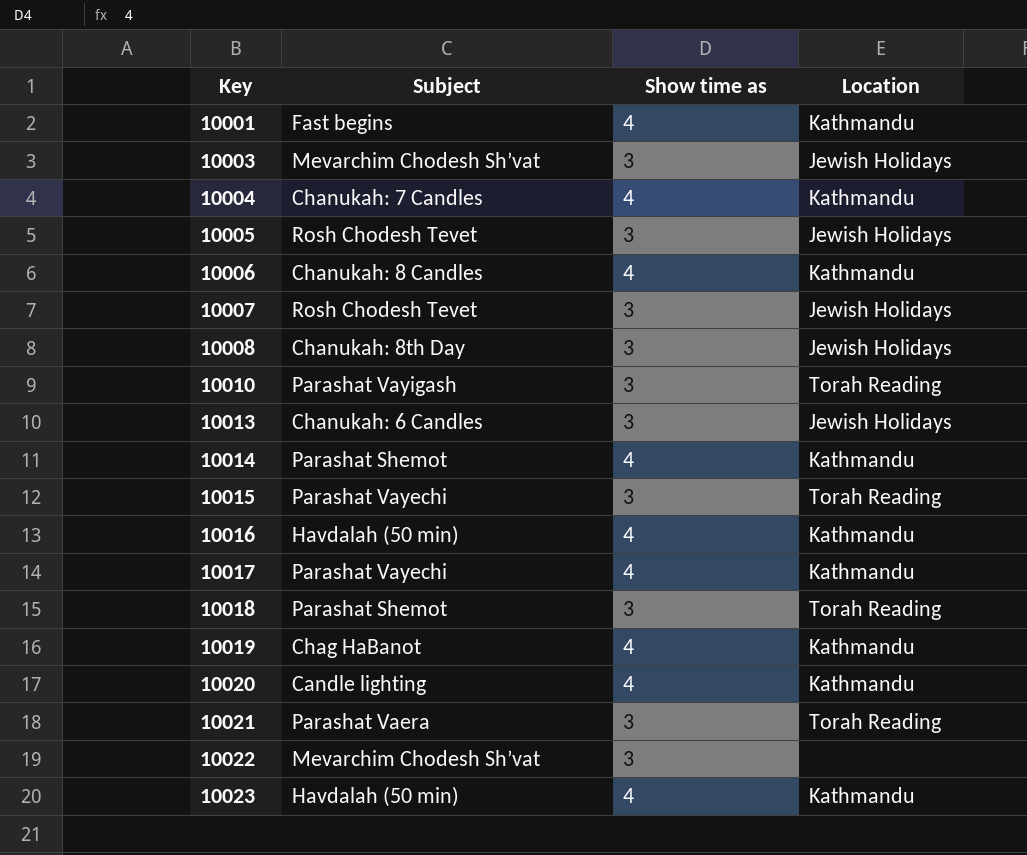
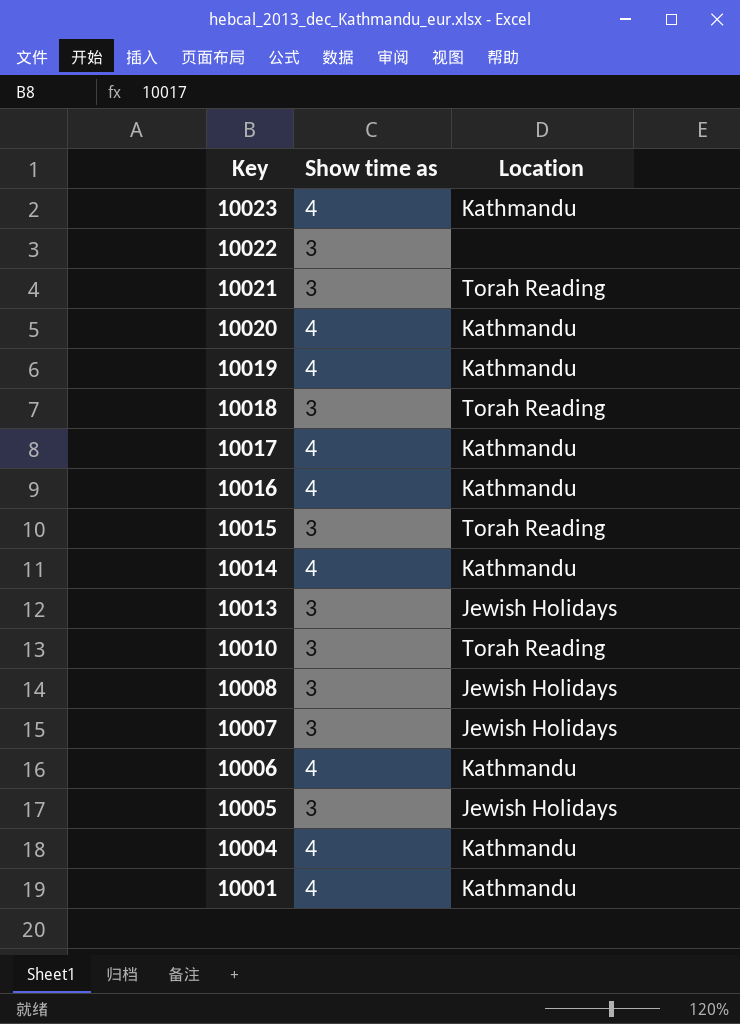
row order: Key ascending -> Key descending
column Subject | position: 2 -> none
row 10003: Mevarchim Chodesh Sh’vat | 3 | Jewish Holidays -> none

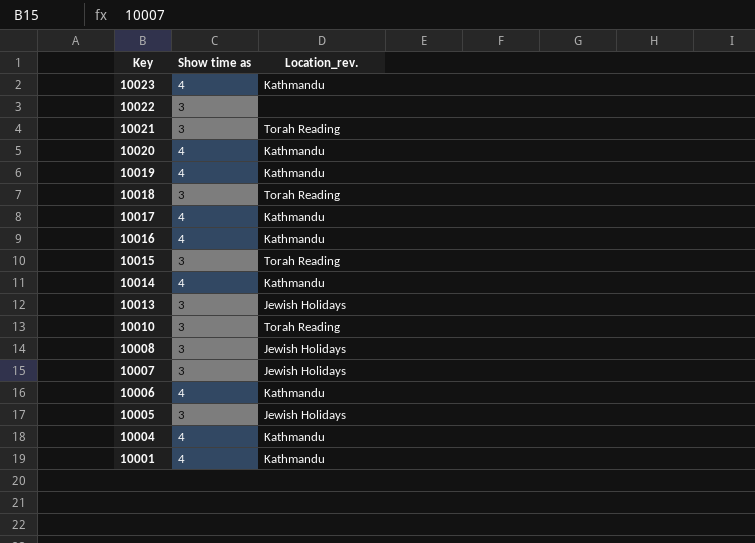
column name: Location -> Location_rev.

